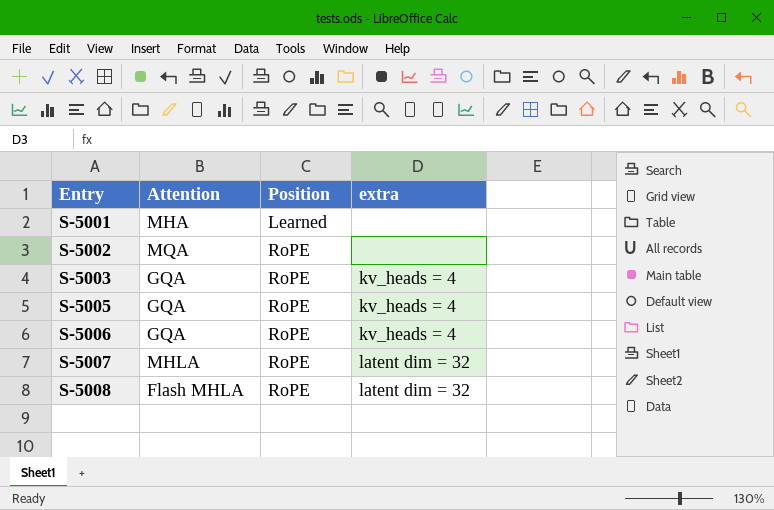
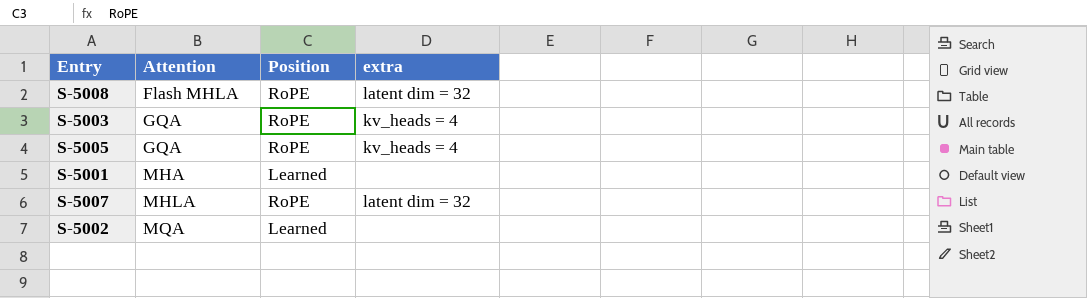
row order: Entry ascending -> Attention ascending
row S-5006: GQA | RoPE | kv_heads = 4 -> none
S-5002 | Position: RoPE -> Learned

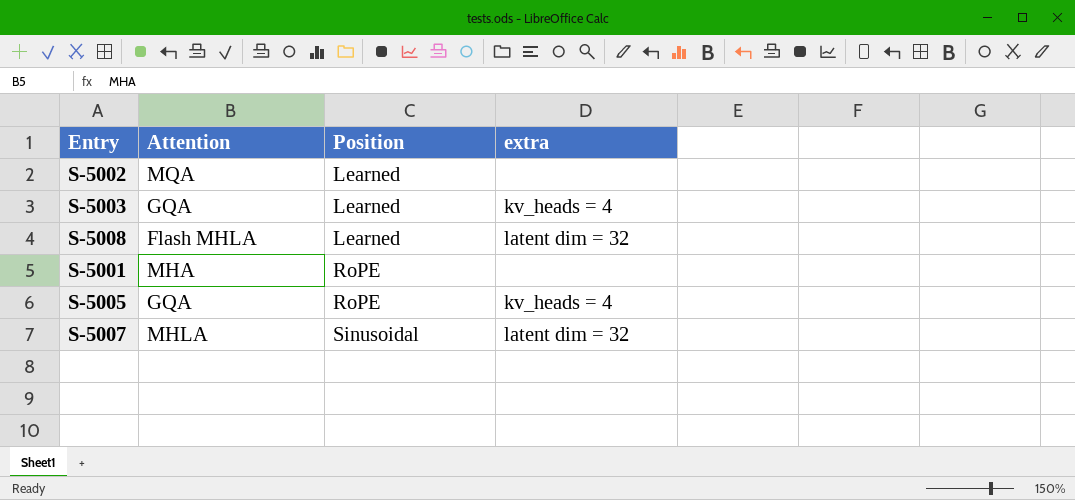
row order: Attention ascending -> Position ascending
S-5003 | Position: RoPE -> Learned
S-5008 | Position: RoPE -> Learned
S-5001 | Position: Learned -> RoPE
S-5007 | Position: RoPE -> Sinusoidal

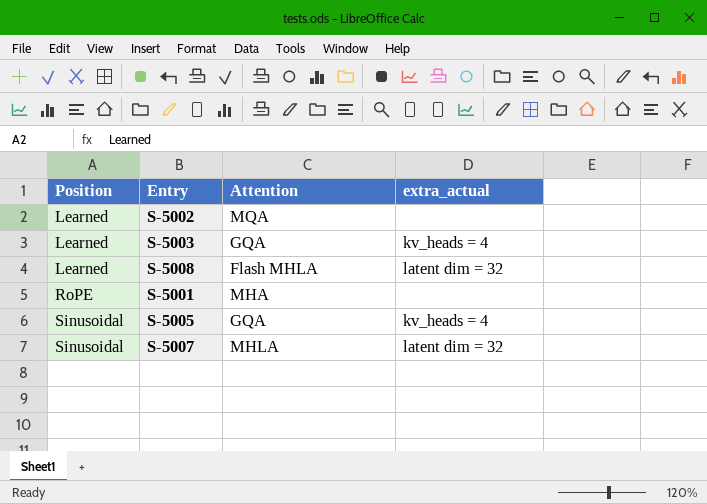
column Position | position: 3 -> 1
column name: extra -> extra_actual
S-5005 | Position: RoPE -> Sinusoidal

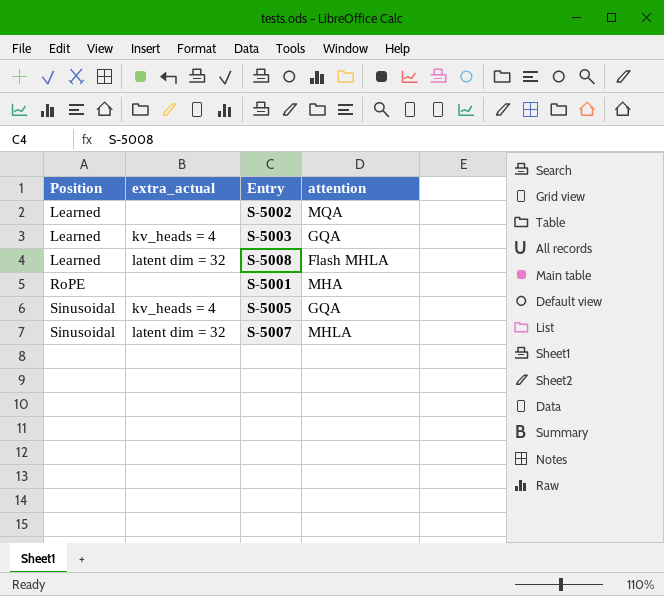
column extra_actual | position: 4 -> 2
column name: Attention -> attention

